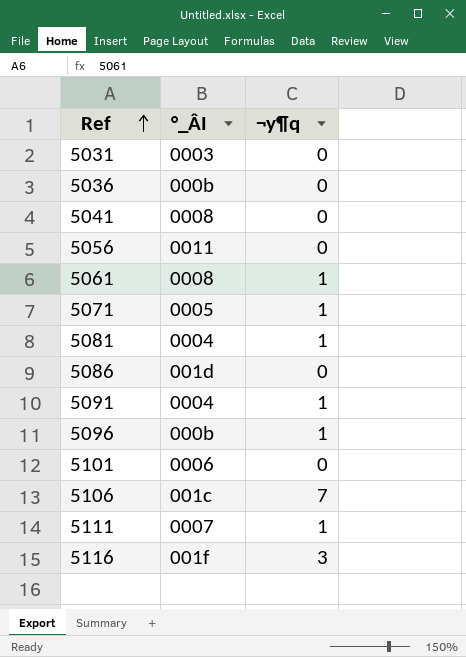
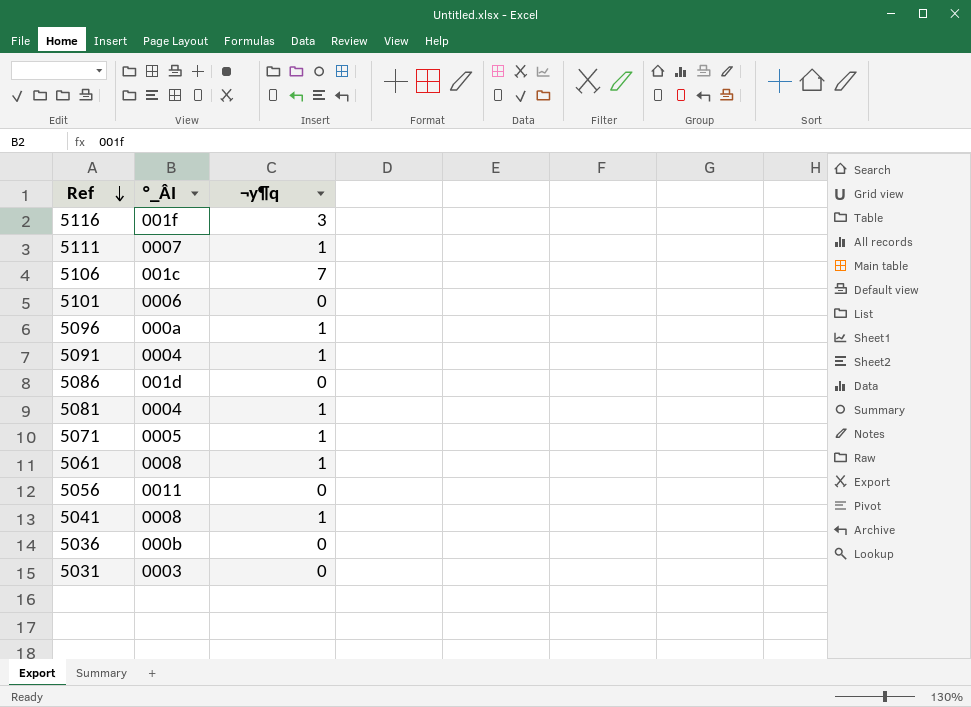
row order: Ref ascending -> Ref descending
5096 | °_ÂI: 000b -> 000a
5041 | ¬y¶q: 0 -> 1

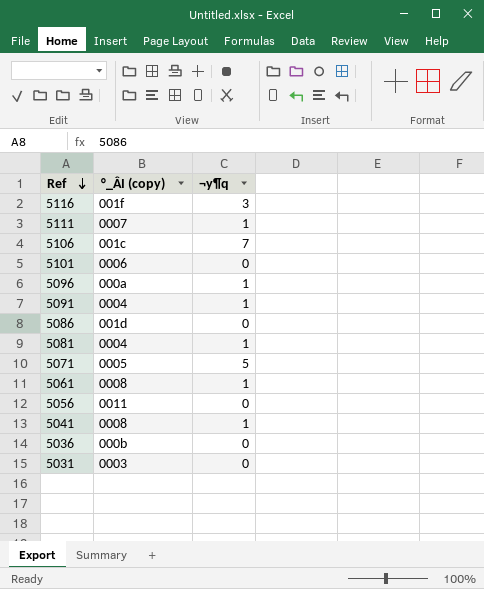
column name: °_ÂI -> °_ÂI (copy)
5071 | ¬y¶q: 1 -> 5

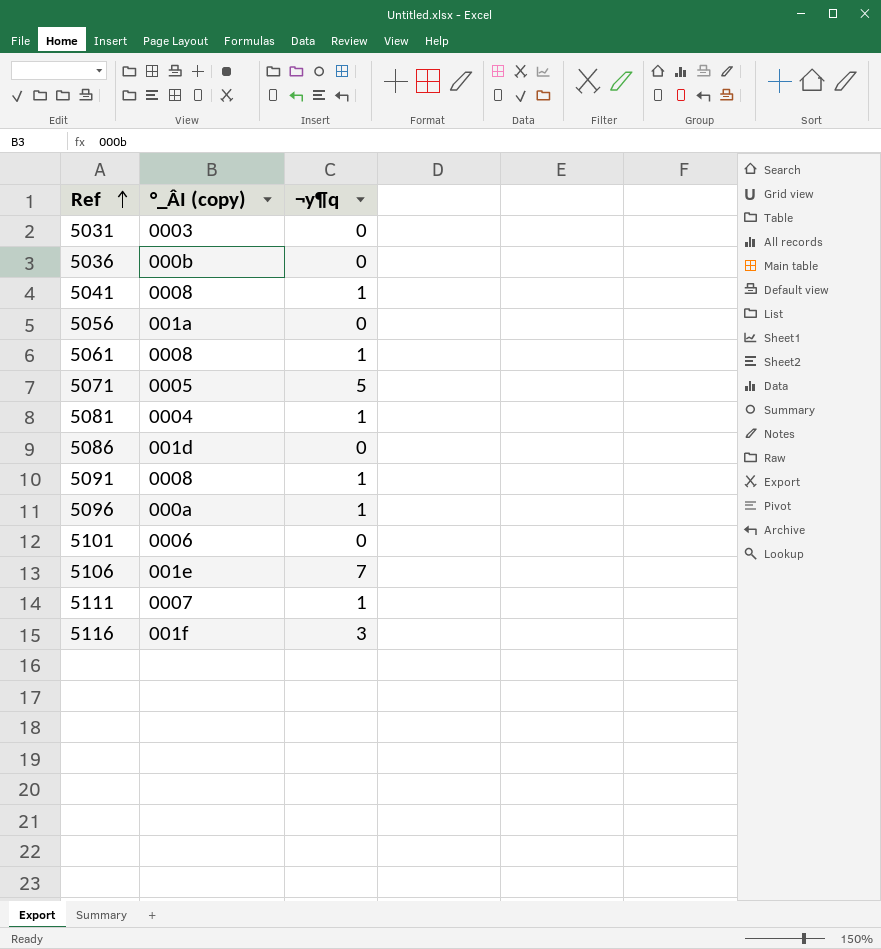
row order: Ref descending -> Ref ascending
5056 | °_ÂI (copy): 0011 -> 001a
5091 | °_ÂI (copy): 0004 -> 0008
5106 | °_ÂI (copy): 001c -> 001e

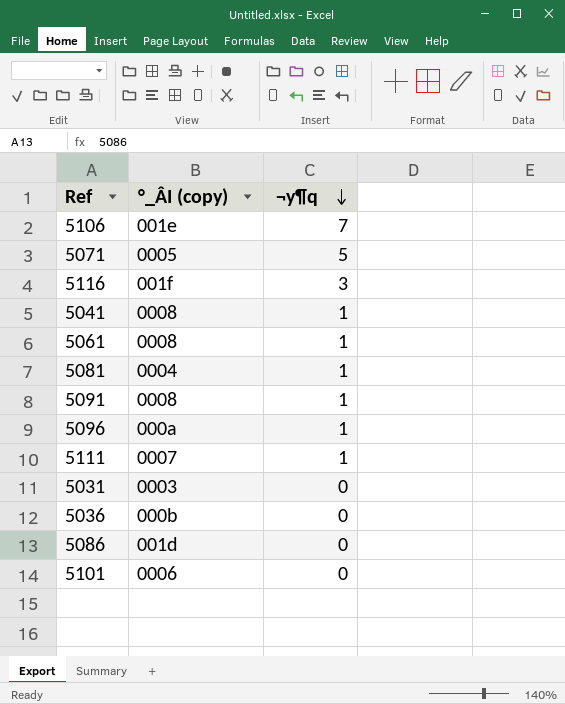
row order: Ref ascending -> ¬y¶q descending
row 5056: 001a | 0 -> none

